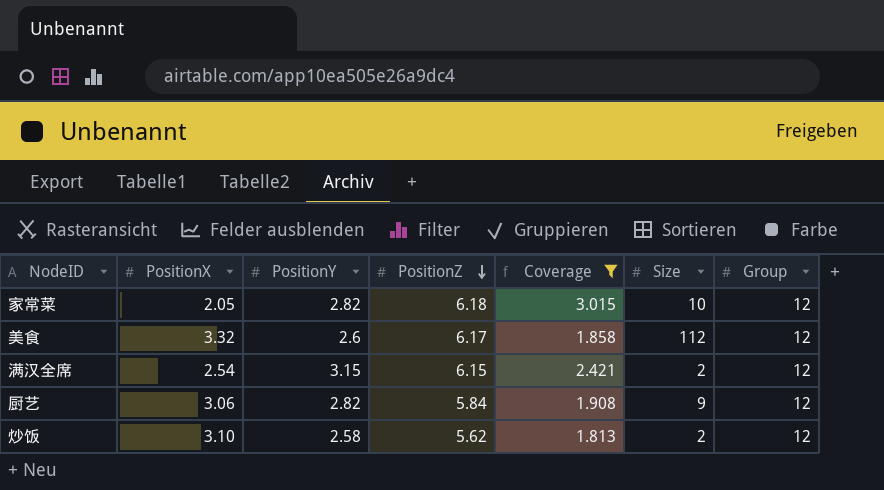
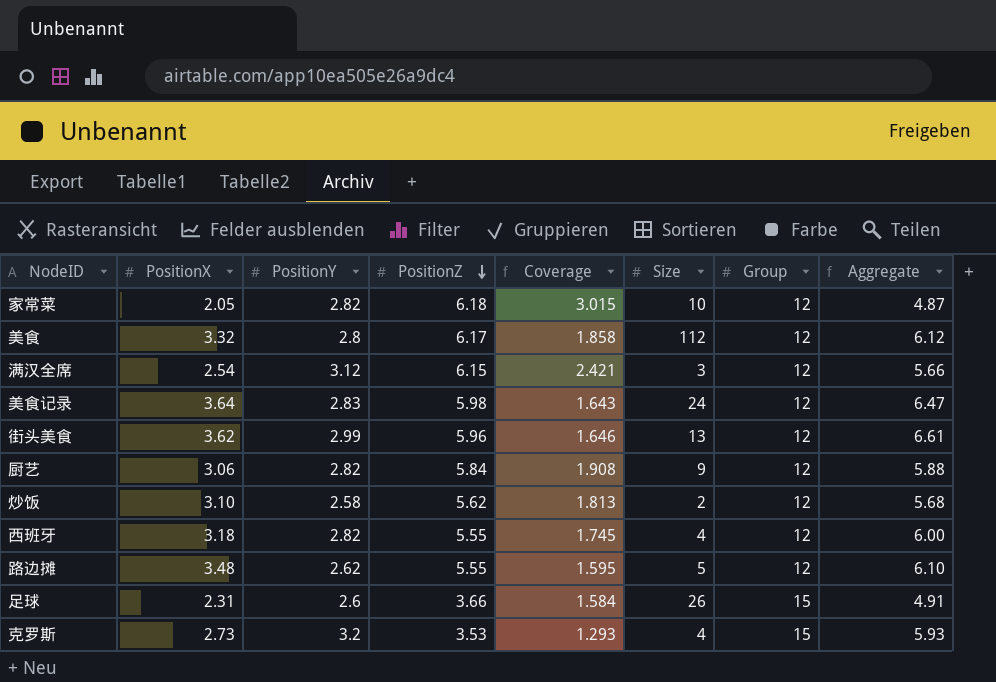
filter: Coverage >= 1.813 -> none
column Aggregate | formula: none -> [PositionX] + [PositionY]
美食 | PositionY: 2.6 -> 2.8
满汉全席 | PositionY: 3.15 -> 3.12
满汉全席 | Size: 2 -> 3

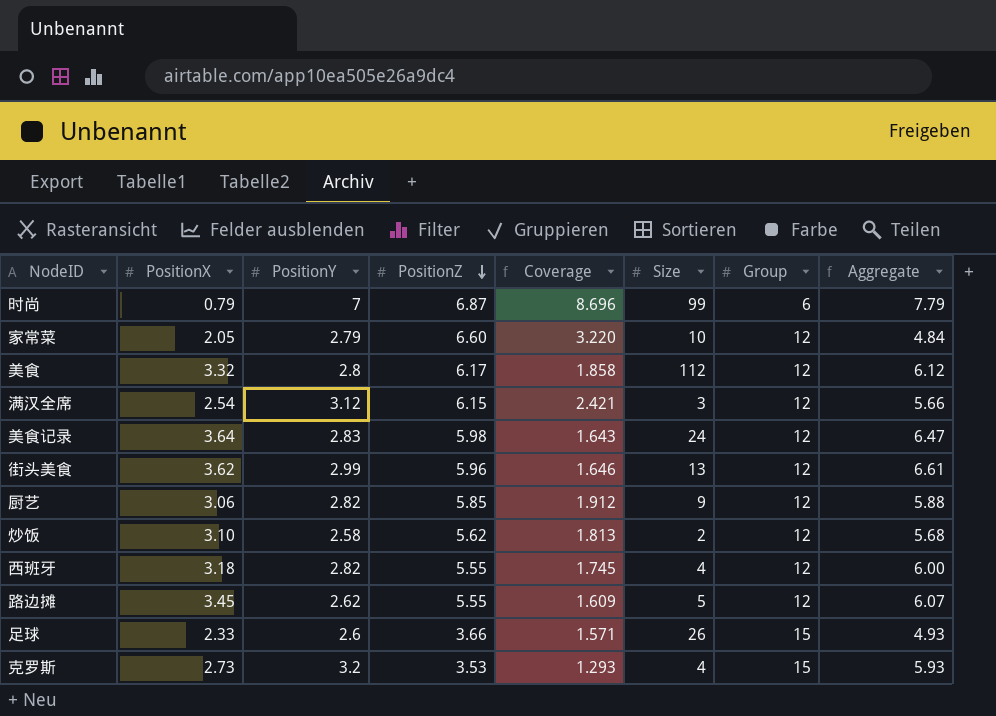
row 时尚: none -> 0.79 | 7 | 6.87 | 8.696 | 99 | 6 | 7.79
家常菜 | PositionY: 2.82 -> 2.79
家常菜 | PositionZ: 6.18 -> 6.60
家常菜 | Coverage: 3.015 -> 3.220
家常菜 | Aggregate: 4.87 -> 4.84
厨艺 | PositionZ: 5.84 -> 5.85
厨艺 | Coverage: 1.908 -> 1.912
路边摊 | PositionX: 3.48 -> 3.45
路边摊 | Coverage: 1.595 -> 1.609
路边摊 | Aggregate: 6.10 -> 6.07
足球 | PositionX: 2.31 -> 2.33
足球 | Coverage: 1.584 -> 1.571
足球 | Aggregate: 4.91 -> 4.93

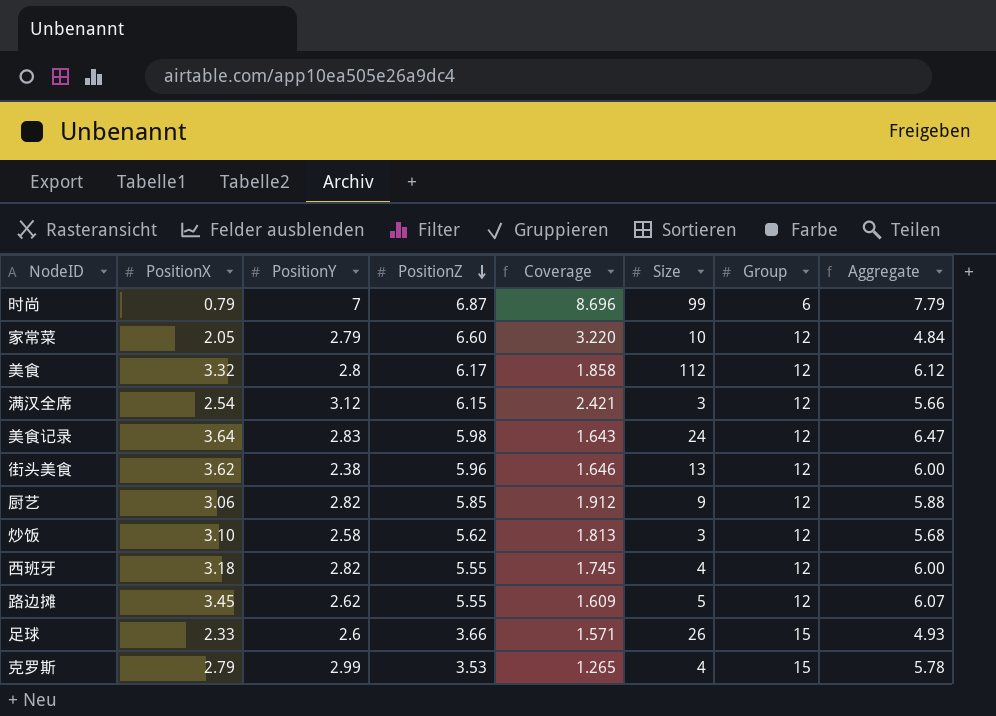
街头美食 | PositionY: 2.99 -> 2.38
街头美食 | Aggregate: 6.61 -> 6.00
炒饭 | Size: 2 -> 3
克罗斯 | PositionX: 2.73 -> 2.79
克罗斯 | PositionY: 3.2 -> 2.99
克罗斯 | Coverage: 1.293 -> 1.265
克罗斯 | Aggregate: 5.93 -> 5.78

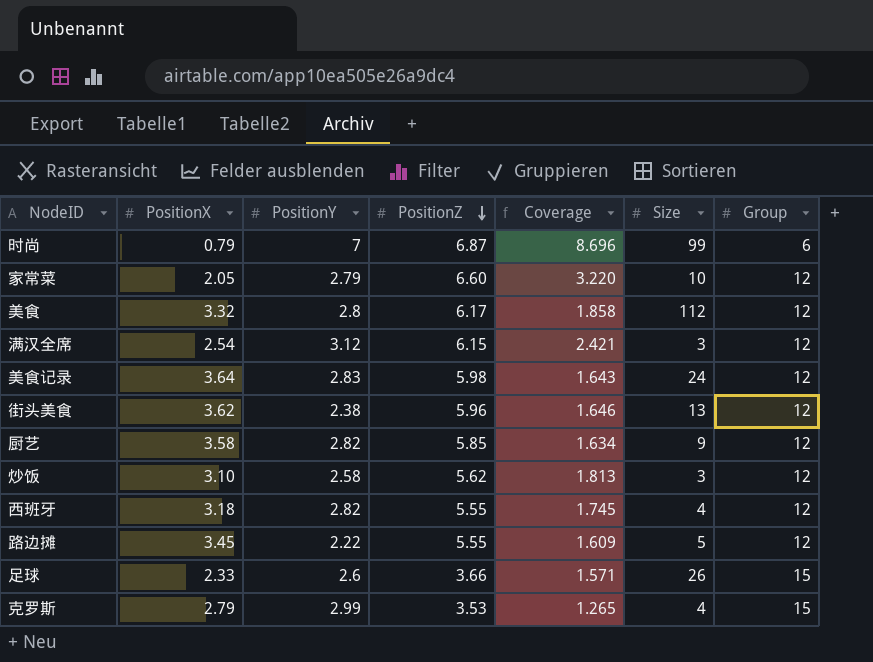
column Aggregate | formula: [PositionX] + [PositionY] -> none
厨艺 | PositionX: 3.06 -> 3.58
厨艺 | Coverage: 1.912 -> 1.634
路边摊 | PositionY: 2.62 -> 2.22

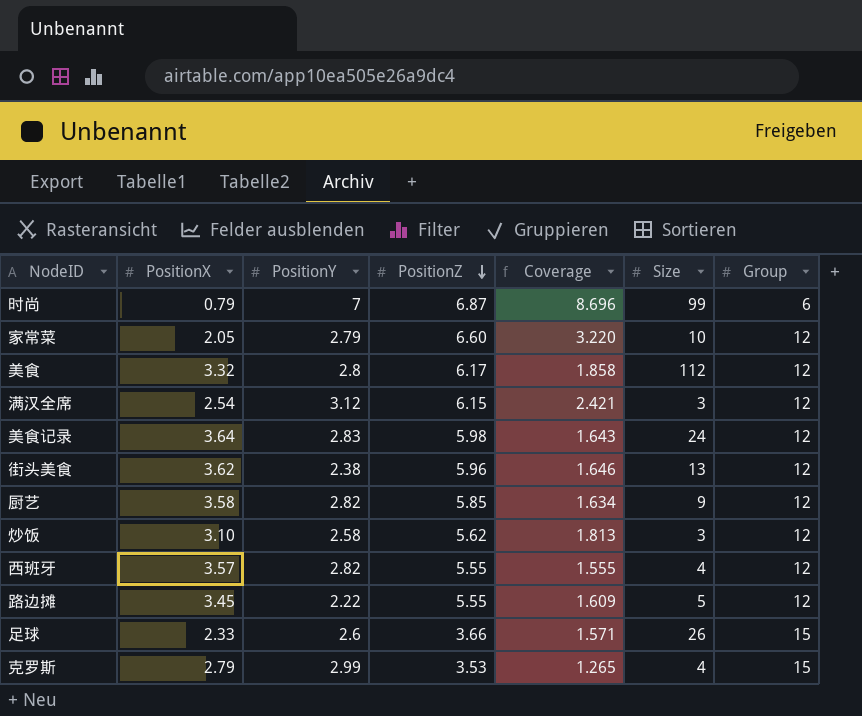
西班牙 | PositionX: 3.18 -> 3.57
西班牙 | Coverage: 1.745 -> 1.555

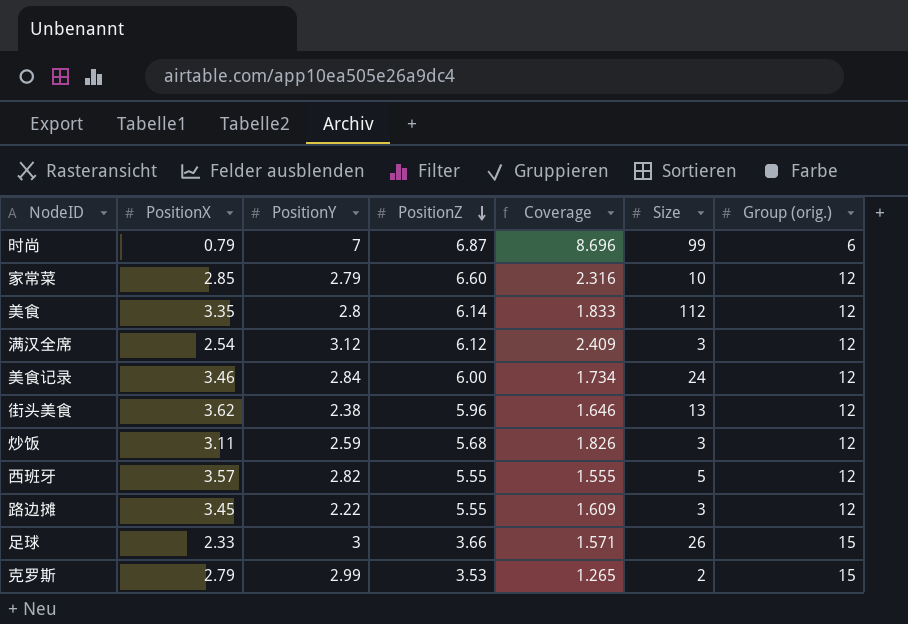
column name: Group -> Group (orig.)
row 厨艺: 3.58 | 2.82 | 5.85 | 1.634 | 9 | 12 -> none
家常菜 | PositionX: 2.05 -> 2.85
家常菜 | Coverage: 3.220 -> 2.316
美食 | PositionX: 3.32 -> 3.35
美食 | PositionZ: 6.17 -> 6.14
美食 | Coverage: 1.858 -> 1.833
满汉全席 | PositionZ: 6.15 -> 6.12
满汉全席 | Coverage: 2.421 -> 2.409
美食记录 | PositionX: 3.64 -> 3.46
美食记录 | PositionY: 2.83 -> 2.84
美食记录 | PositionZ: 5.98 -> 6.00
美食记录 | Coverage: 1.643 -> 1.734
炒饭 | PositionX: 3.10 -> 3.11
炒饭 | PositionY: 2.58 -> 2.59
炒饭 | PositionZ: 5.62 -> 5.68
炒饭 | Coverage: 1.813 -> 1.826
西班牙 | Size: 4 -> 5
路边摊 | Size: 5 -> 3
足球 | PositionY: 2.6 -> 3
克罗斯 | Size: 4 -> 2

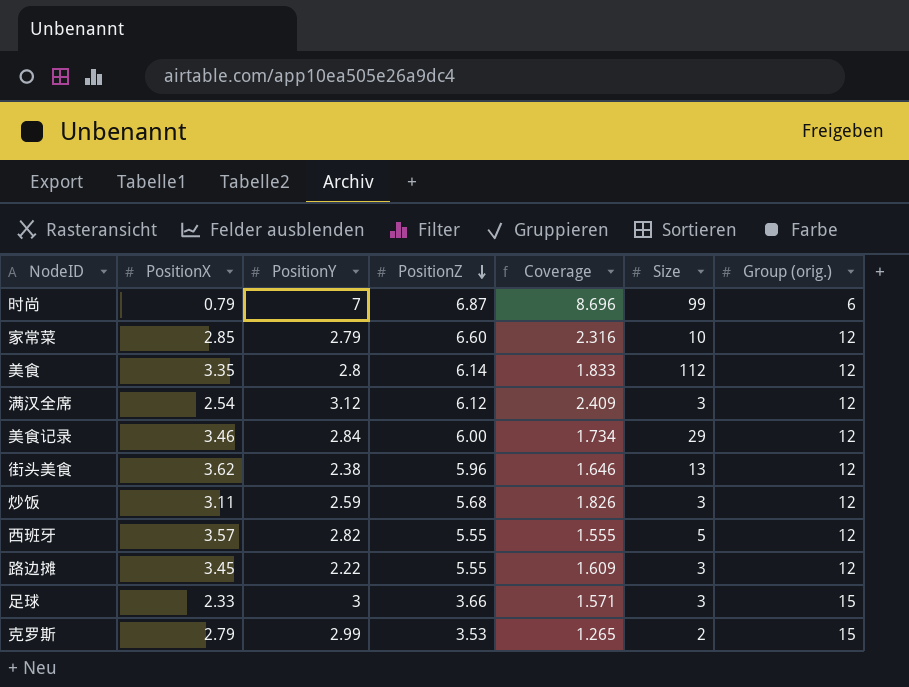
美食记录 | Size: 24 -> 29
足球 | Size: 26 -> 3

